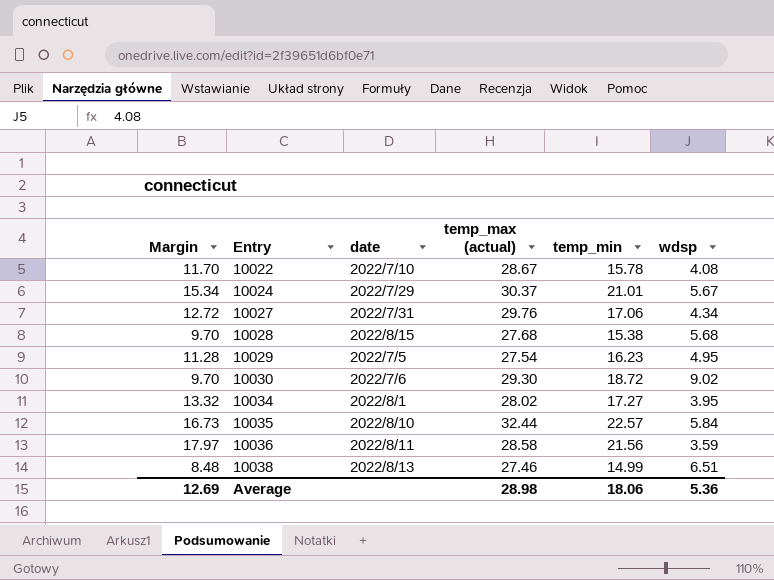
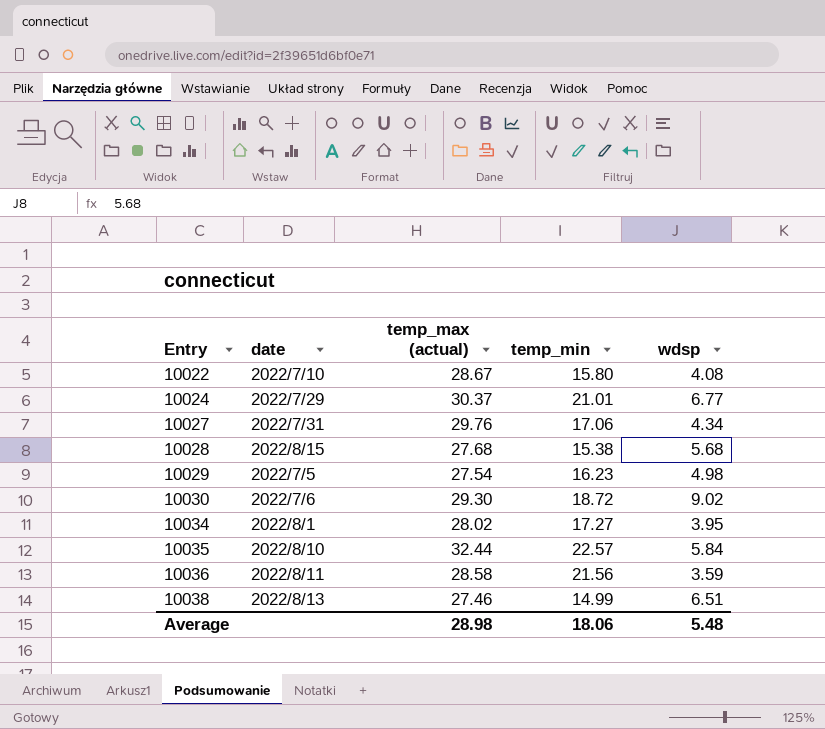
column Margin | formula: [temp_min] - [wdsp] -> none
10022 | temp_min: 15.78 -> 15.80
10024 | wdsp: 5.67 -> 6.77
10029 | wdsp: 4.95 -> 4.98
Average | wdsp: 5.36 -> 5.48

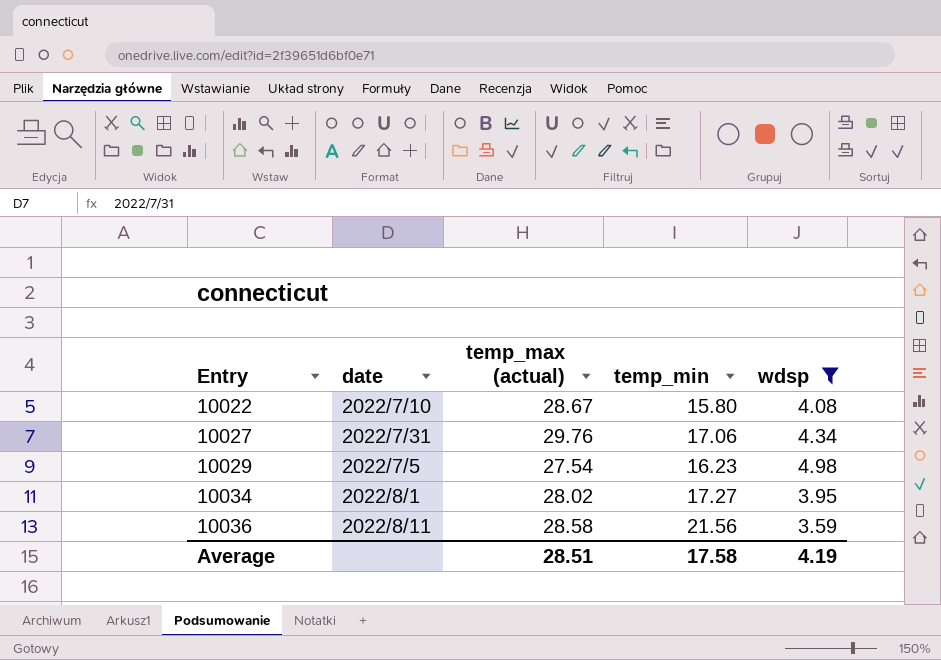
filter: none -> wdsp <= 4.98
Average | temp_max (actual): 28.98 -> 28.51
Average | temp_min: 18.06 -> 17.58
Average | wdsp: 5.48 -> 4.19

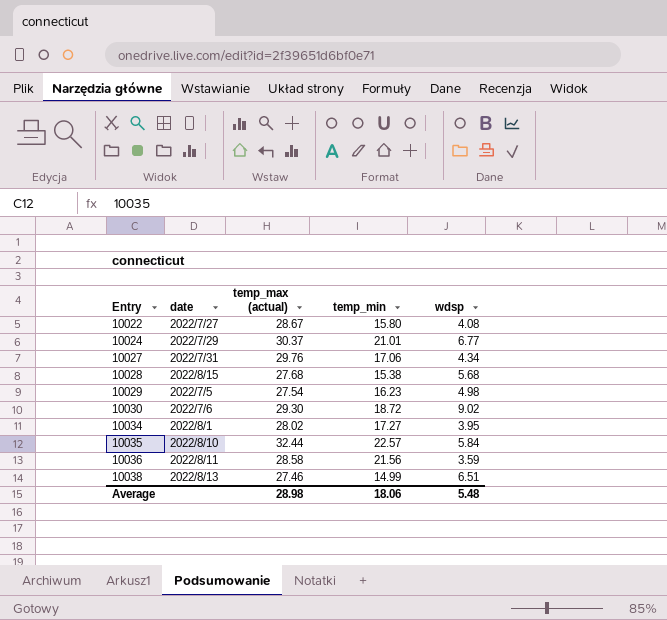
filter: wdsp <= 4.98 -> none
10022 | date: 2022/7/10 -> 2022/7/27
Average | temp_max (actual): 28.51 -> 28.98
Average | temp_min: 17.58 -> 18.06
Average | wdsp: 4.19 -> 5.48

